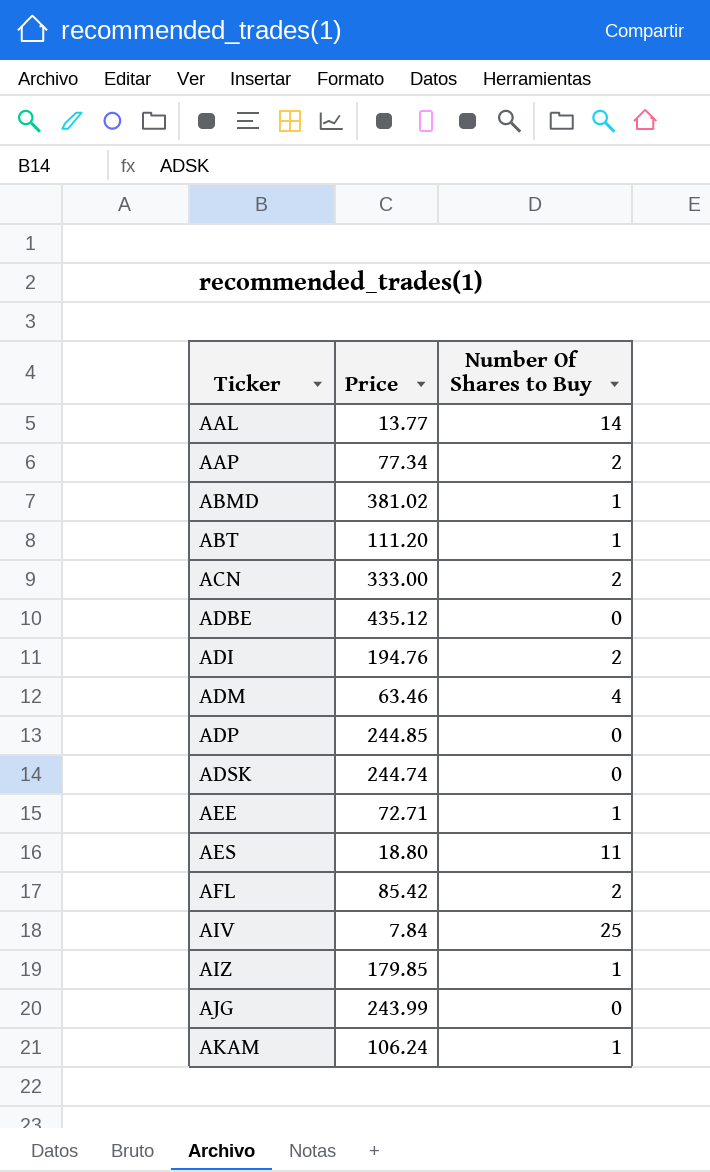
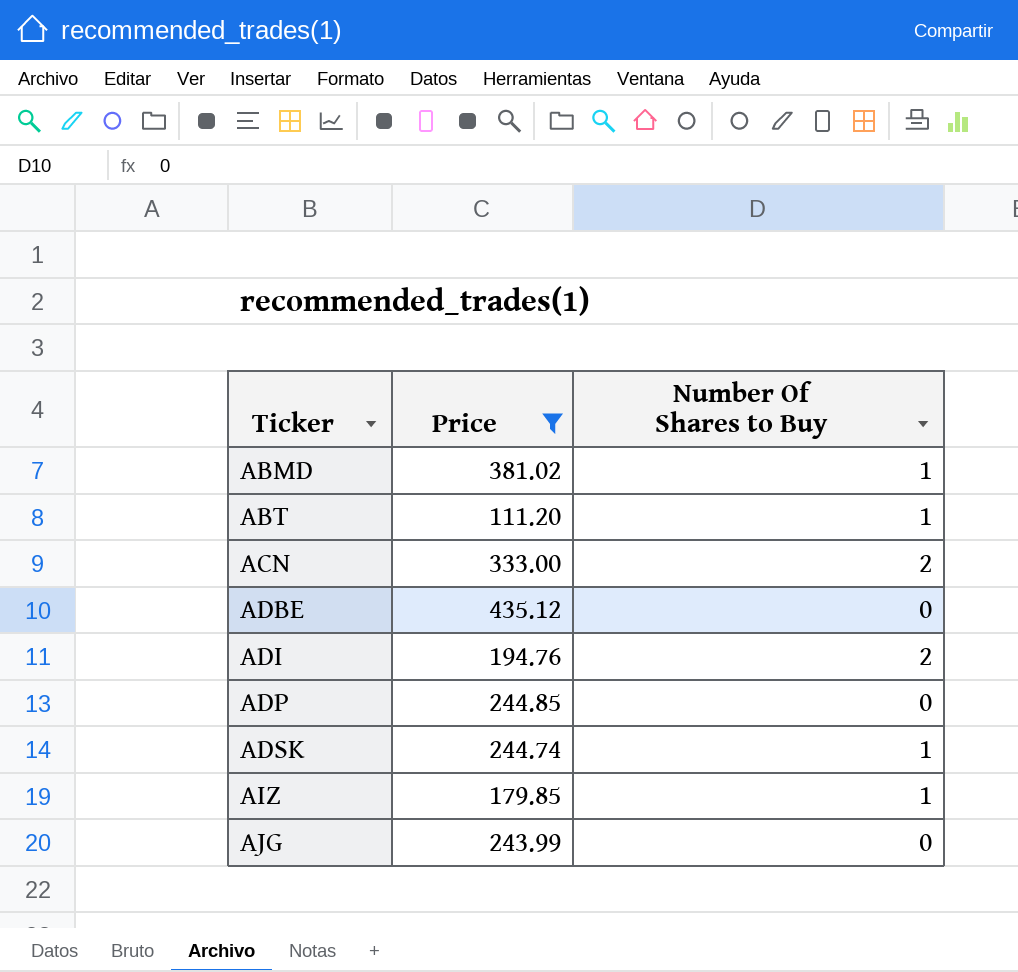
filter: none -> Price >= 111.20
ADSK | Number Of Shares to Buy: 0 -> 1

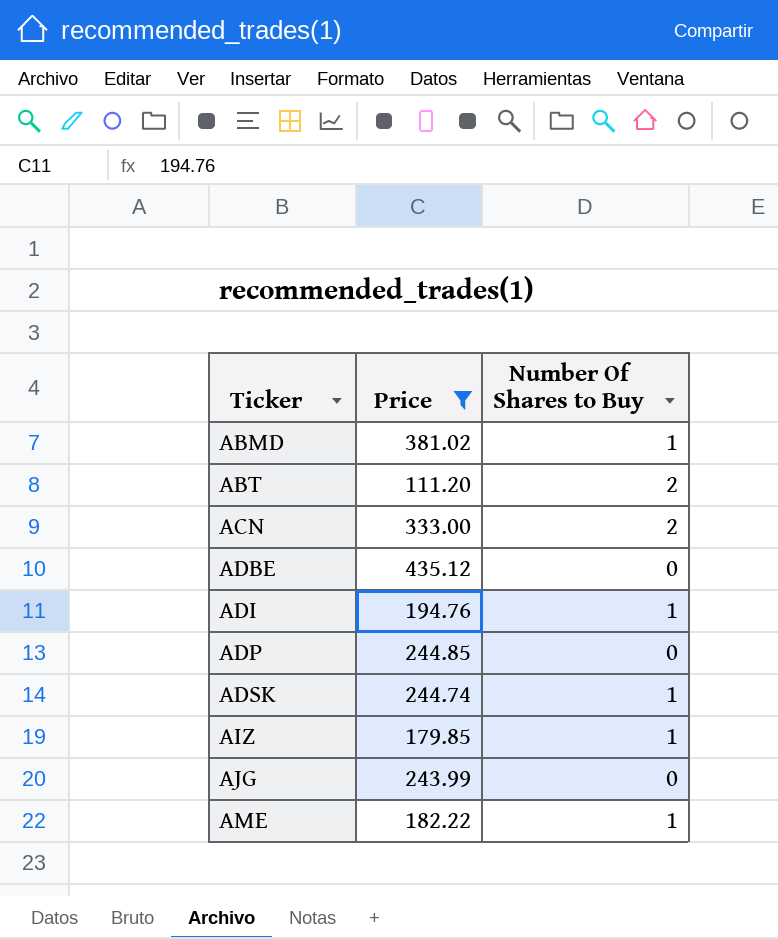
ABT | Number Of Shares to Buy: 1 -> 2
ADI | Number Of Shares to Buy: 2 -> 1
row AME: none -> 182.22 | 1

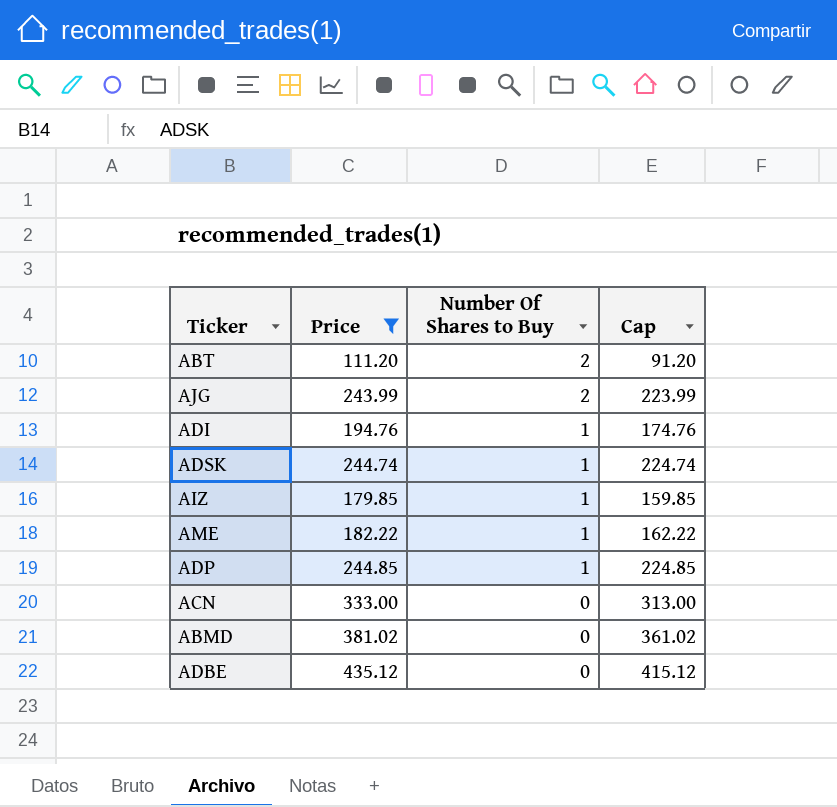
row order: Ticker ascending -> Number Of Shares to Buy descending
column Cap | formula: none -> [Price] - 20
AJG | Number Of Shares to Buy: 0 -> 2
ADP | Number Of Shares to Buy: 0 -> 1
ACN | Number Of Shares to Buy: 2 -> 0
ABMD | Number Of Shares to Buy: 1 -> 0

